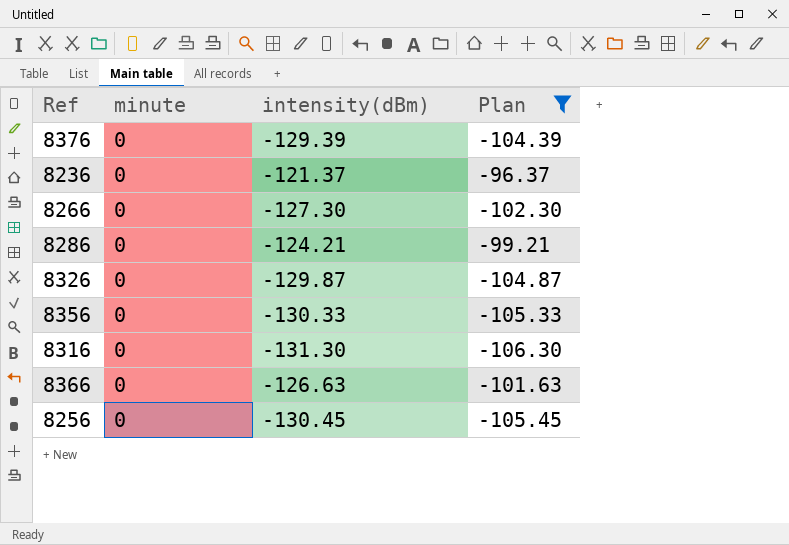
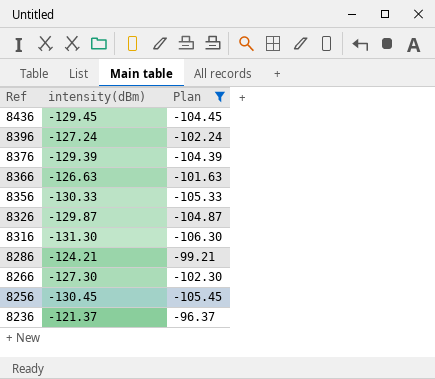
row order: none -> Ref descending
column minute | position: 2 -> none
row 8436: none -> -129.45 | -104.45
row 8396: none -> -127.24 | -102.24

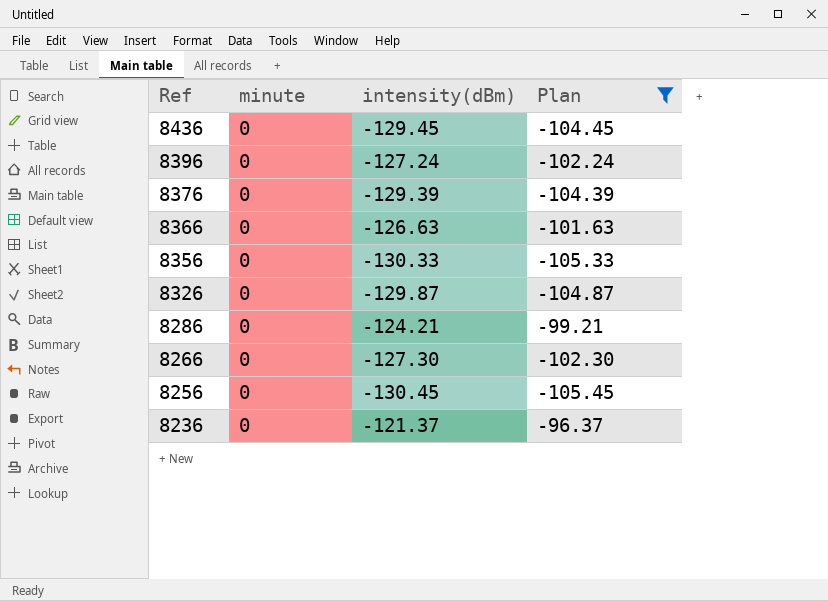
column minute | position: none -> 2
row 8316: -131.30 | -106.30 -> none

